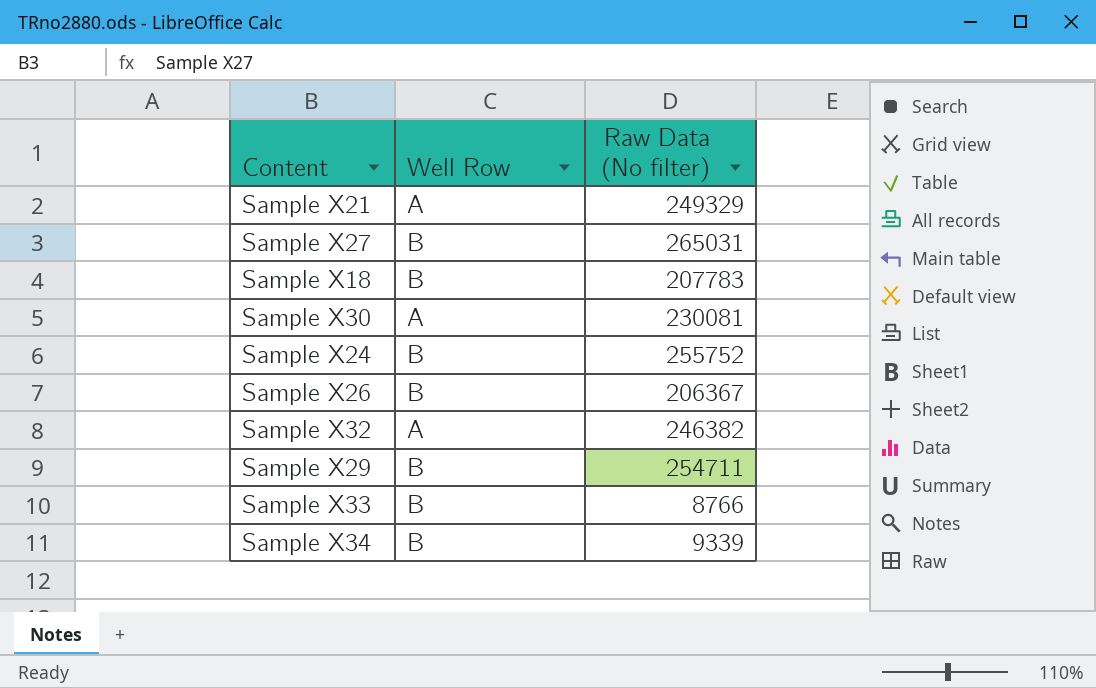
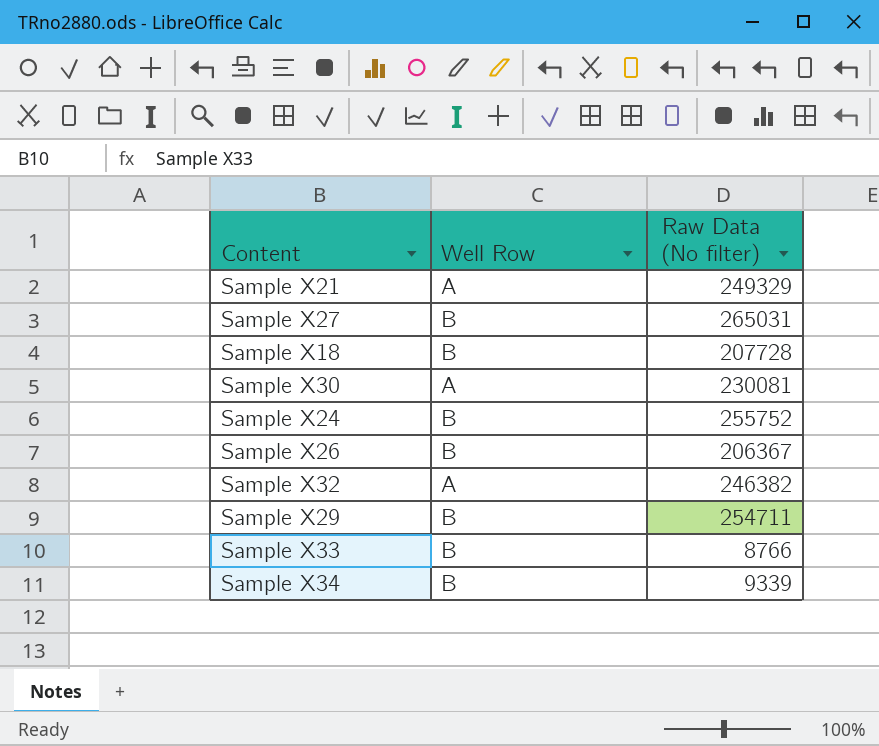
Sample X18 | Raw Data (No filter): 207783 -> 207728

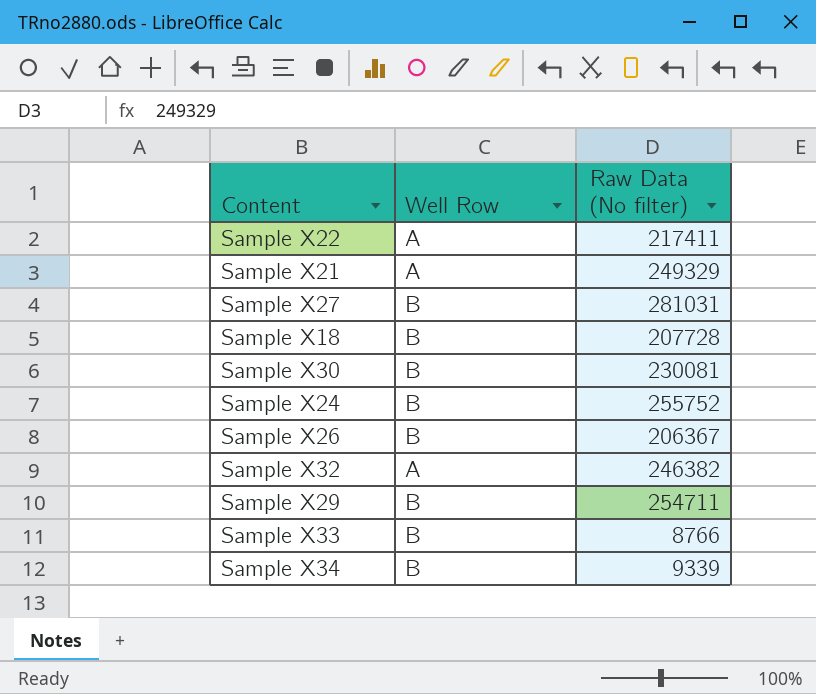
row Sample X22: none -> A | 217411
Sample X27 | Raw Data (No filter): 265031 -> 281031
Sample X30 | Well Row: A -> B

